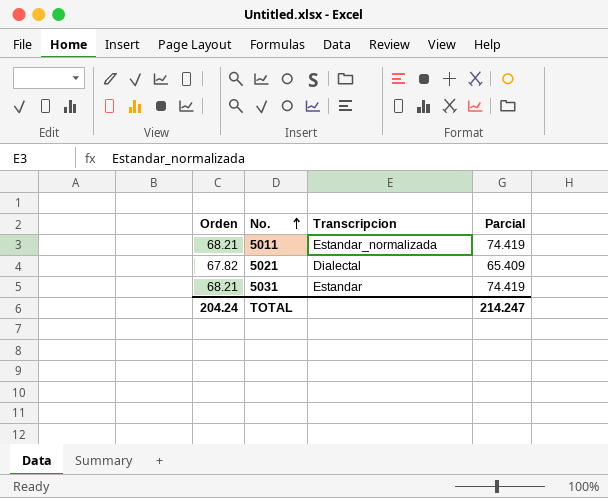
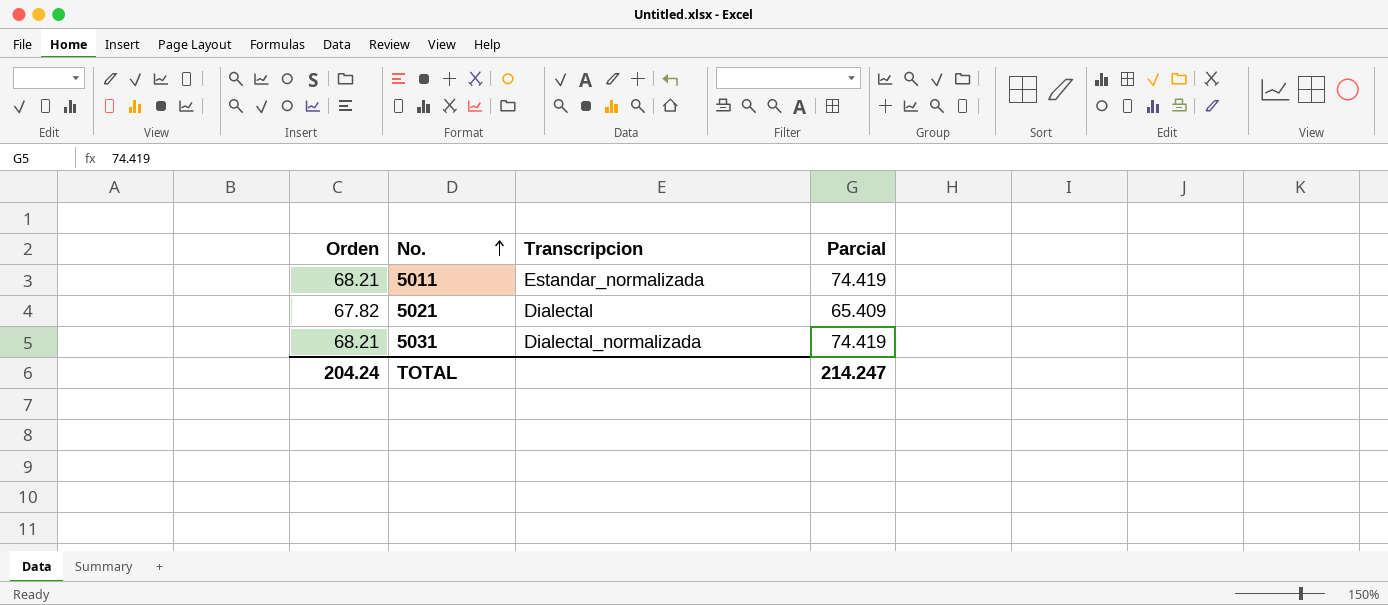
5031 | Transcripcion: Estandar -> Dialectal_normalizada

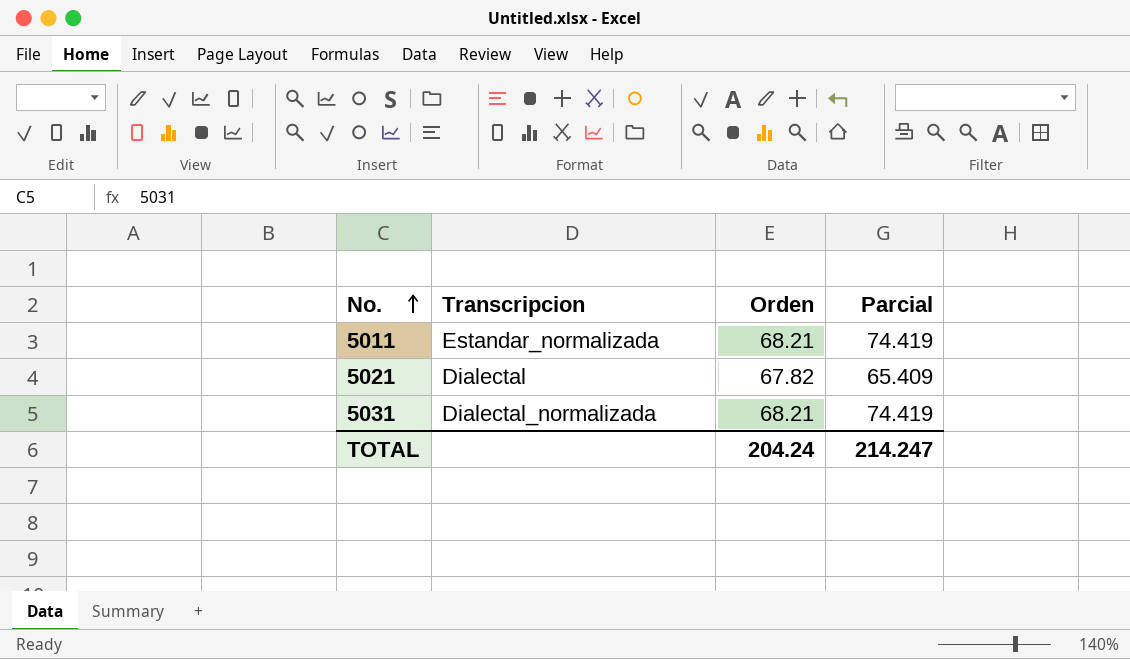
column Orden | position: 1 -> 3

